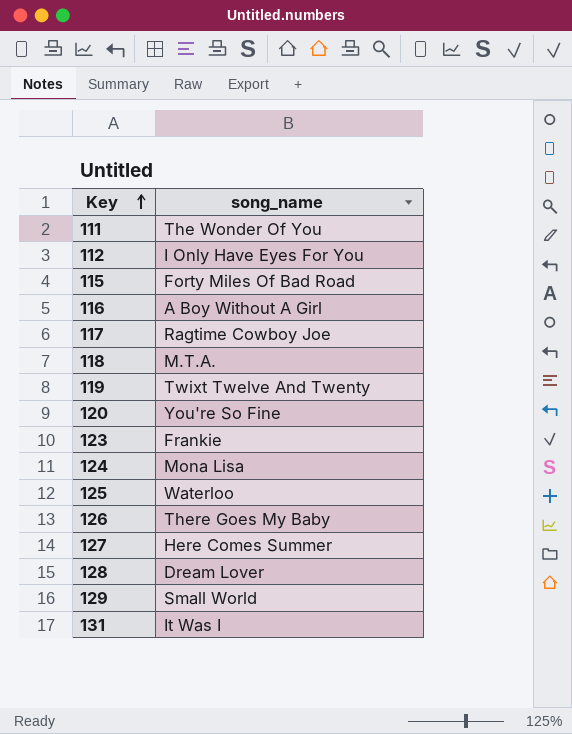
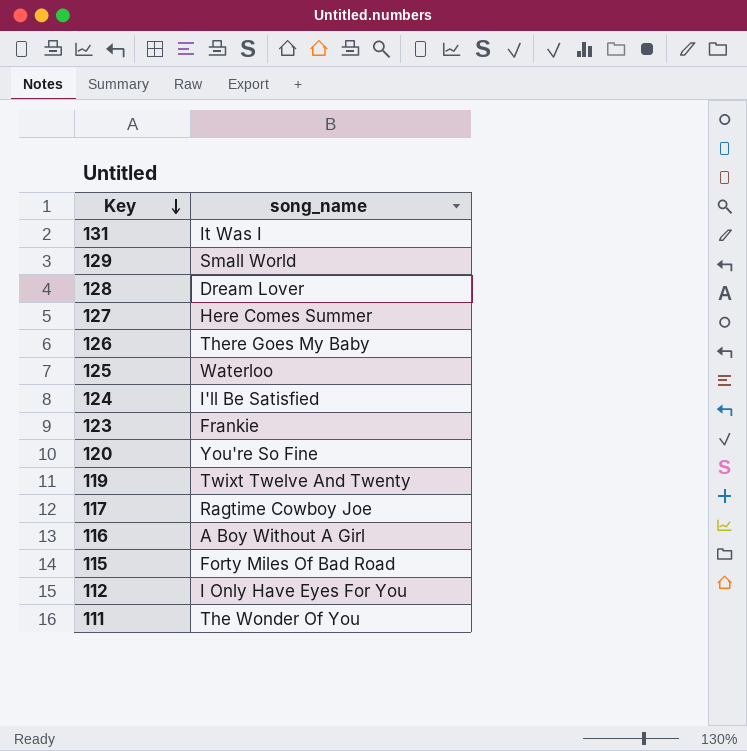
row order: Key ascending -> Key descending
row 118: M.T.A. -> none
124 | song_name: Mona Lisa -> I'll Be Satisfied

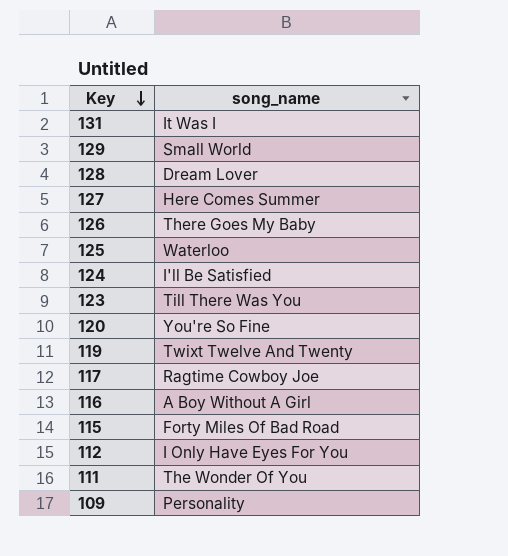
123 | song_name: Frankie -> Till There Was You
row 109: none -> Personality

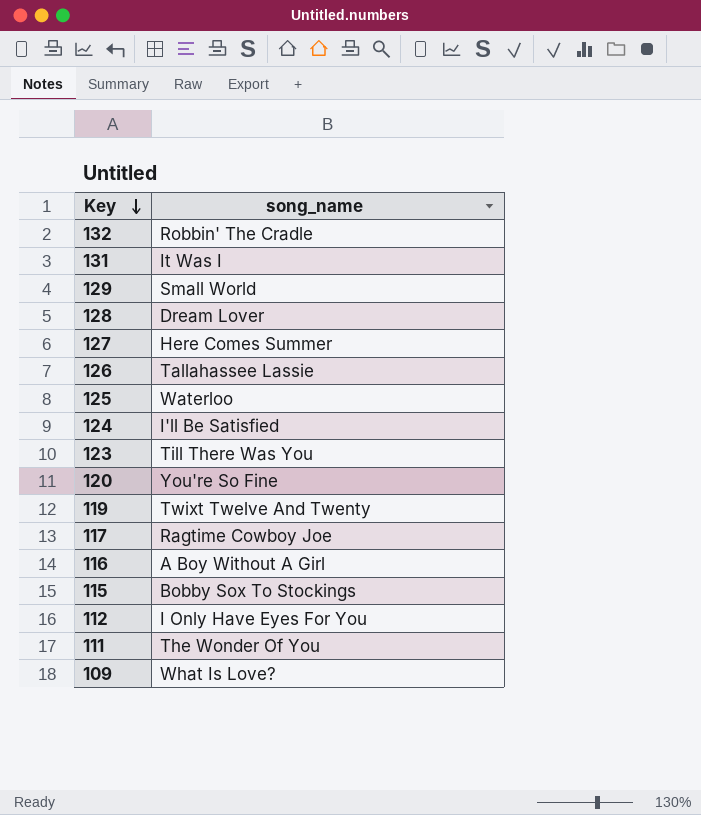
row 132: none -> Robbin' The Cradle
126 | song_name: There Goes My Baby -> Tallahassee Lassie
115 | song_name: Forty Miles Of Bad Road -> Bobby Sox To Stockings
109 | song_name: Personality -> What Is Love?

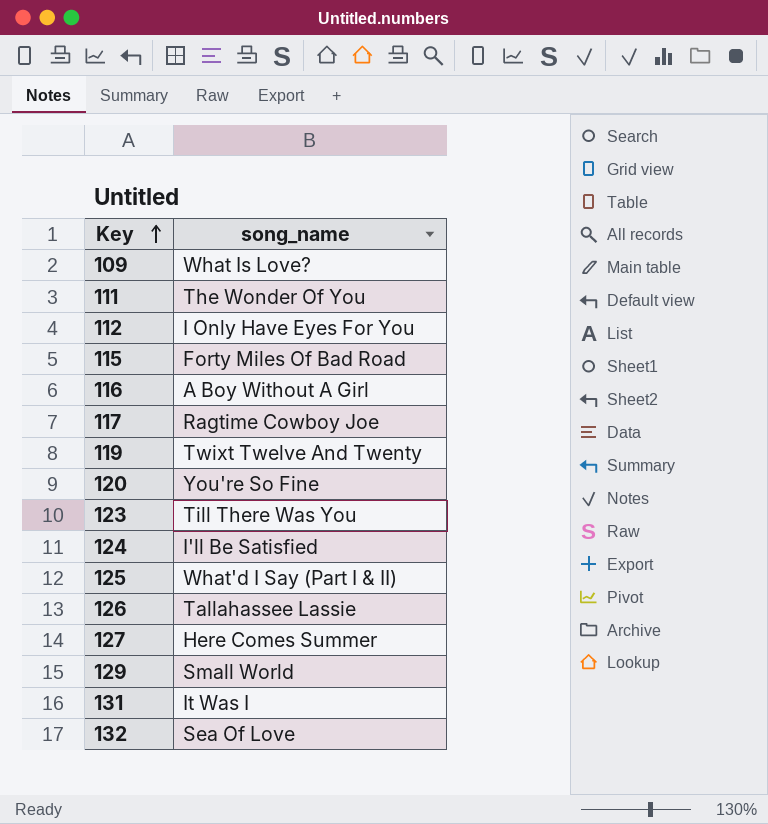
row order: Key descending -> Key ascending
row 128: Dream Lover -> none
115 | song_name: Bobby Sox To Stockings -> Forty Miles Of Bad Road
125 | song_name: Waterloo -> What'd I Say (Part I & II)
132 | song_name: Robbin' The Cradle -> Sea Of Love

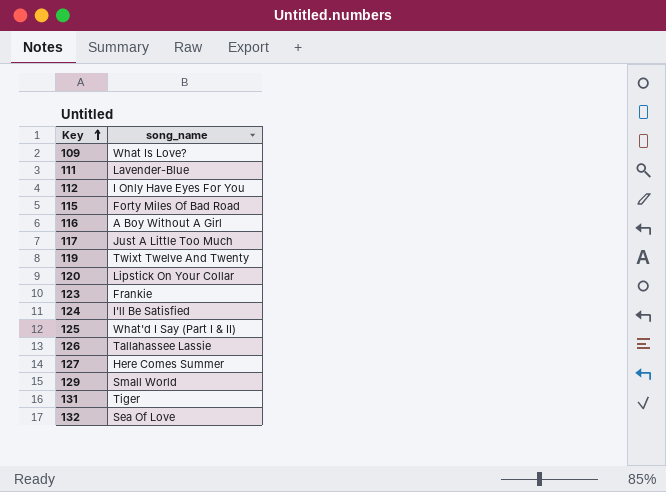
111 | song_name: The Wonder Of You -> Lavender-Blue
117 | song_name: Ragtime Cowboy Joe -> Just A Little Too Much
120 | song_name: You're So Fine -> Lipstick On Your Collar
123 | song_name: Till There Was You -> Frankie
131 | song_name: It Was I -> Tiger

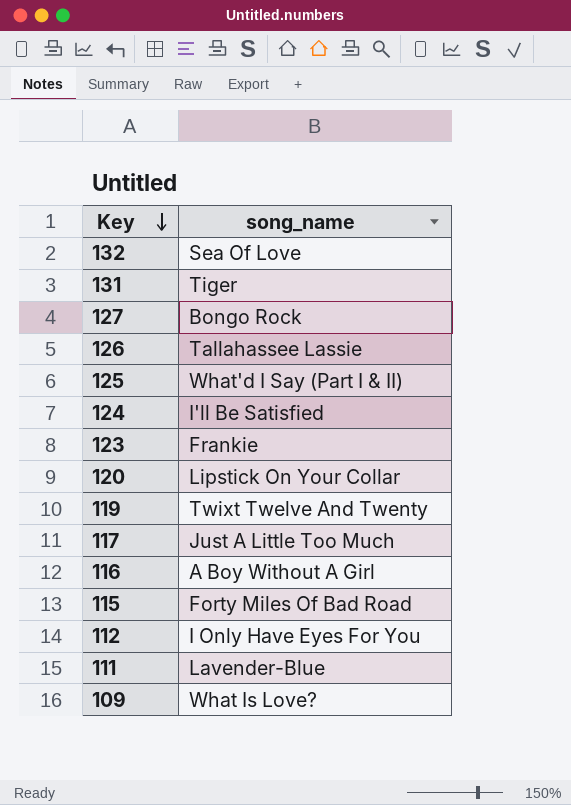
row order: Key ascending -> Key descending
row 129: Small World -> none
127 | song_name: Here Comes Summer -> Bongo Rock

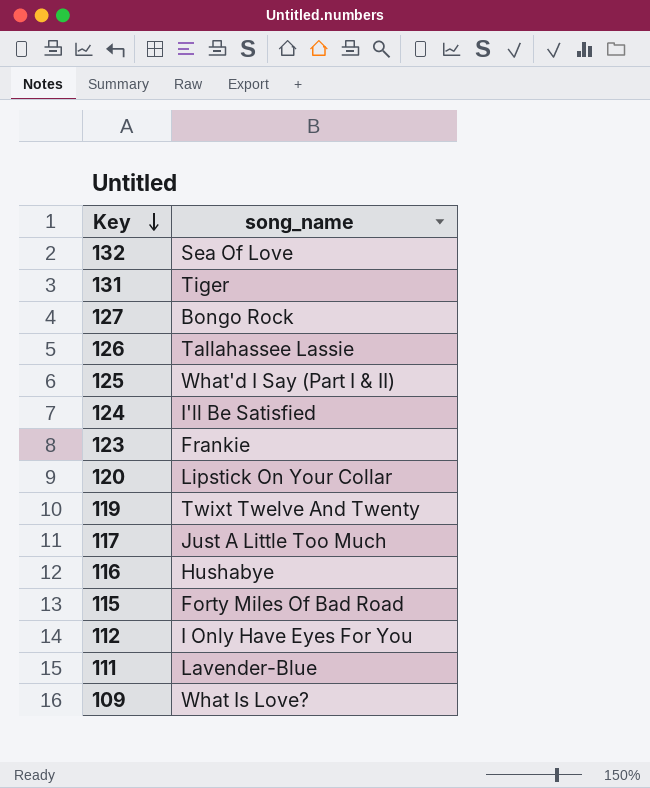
116 | song_name: A Boy Without A Girl -> Hushabye

